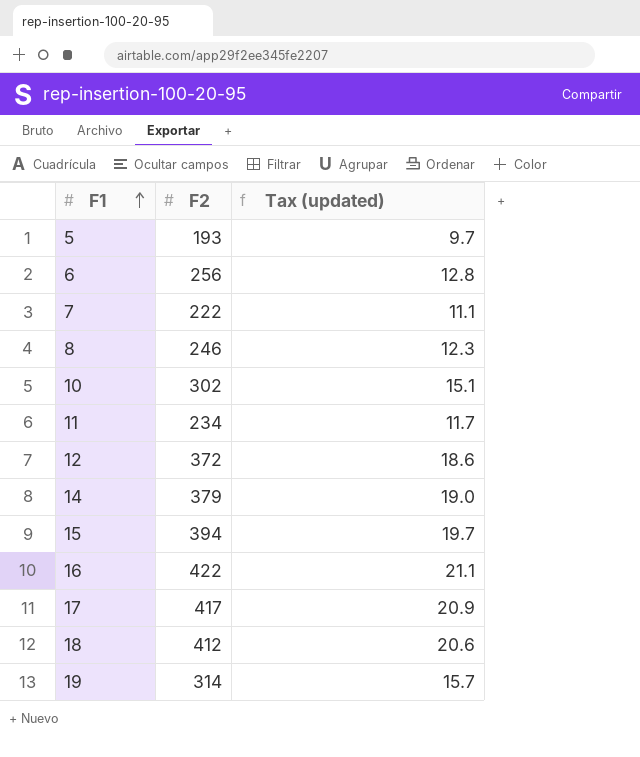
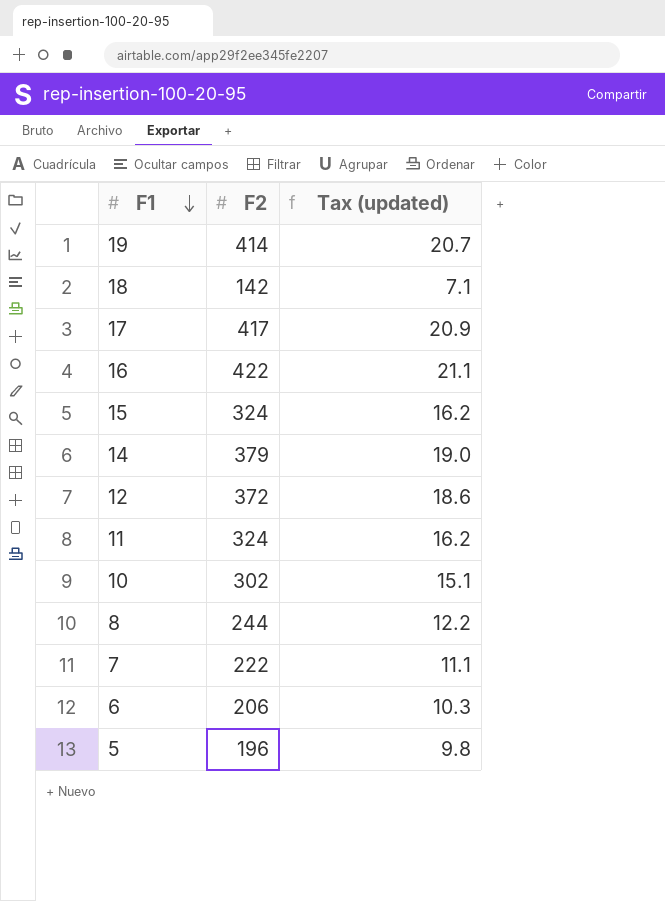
row order: F1 ascending -> F1 descending
19 | F2: 314 -> 414
19 | Tax (updated): 15.7 -> 20.7
18 | F2: 412 -> 142
18 | Tax (updated): 20.6 -> 7.1
15 | F2: 394 -> 324
15 | Tax (updated): 19.7 -> 16.2
11 | F2: 234 -> 324
11 | Tax (updated): 11.7 -> 16.2
8 | F2: 246 -> 244
8 | Tax (updated): 12.3 -> 12.2
6 | F2: 256 -> 206
6 | Tax (updated): 12.8 -> 10.3
5 | F2: 193 -> 196
5 | Tax (updated): 9.7 -> 9.8

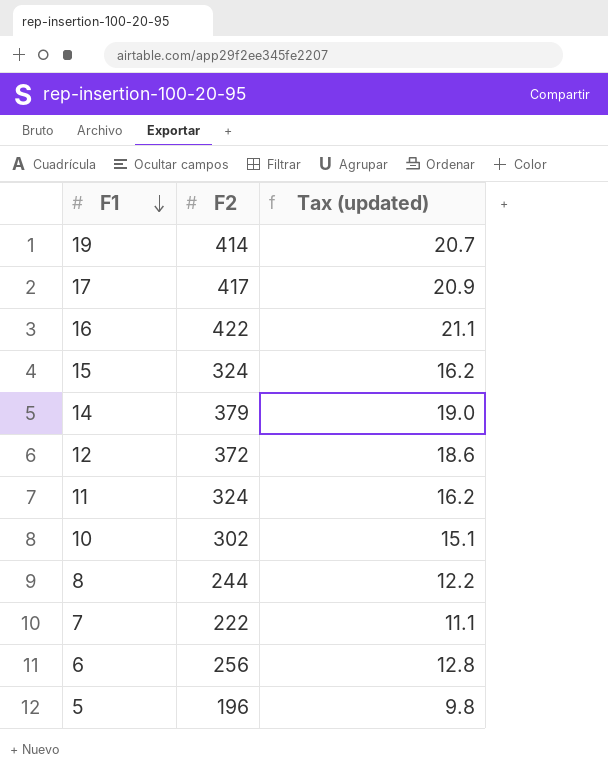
row 18: 142 | 7.1 -> none
6 | F2: 206 -> 256
6 | Tax (updated): 10.3 -> 12.8

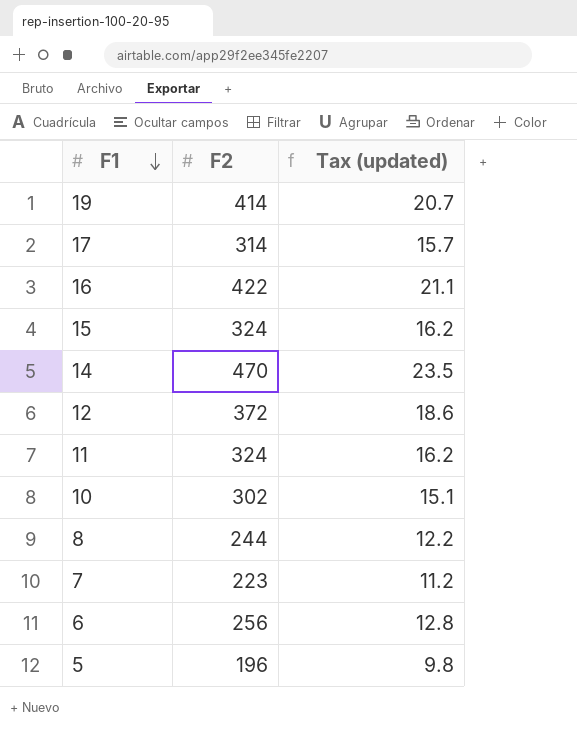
17 | F2: 417 -> 314
17 | Tax (updated): 20.9 -> 15.7
14 | F2: 379 -> 470
14 | Tax (updated): 19.0 -> 23.5
7 | F2: 222 -> 223
7 | Tax (updated): 11.1 -> 11.2

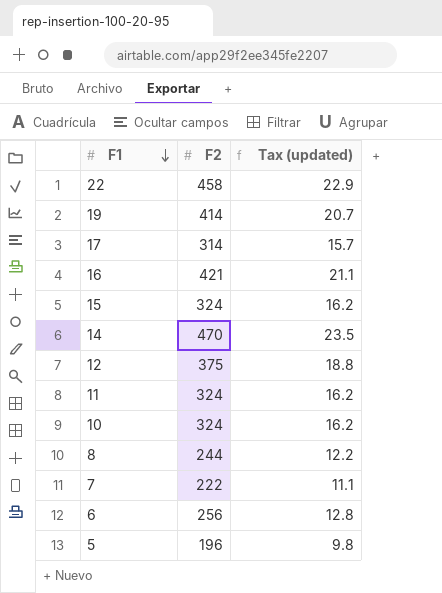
row 22: none -> 458 | 22.9
16 | F2: 422 -> 421
12 | F2: 372 -> 375
12 | Tax (updated): 18.6 -> 18.8
10 | F2: 302 -> 324
10 | Tax (updated): 15.1 -> 16.2
7 | F2: 223 -> 222
7 | Tax (updated): 11.2 -> 11.1

